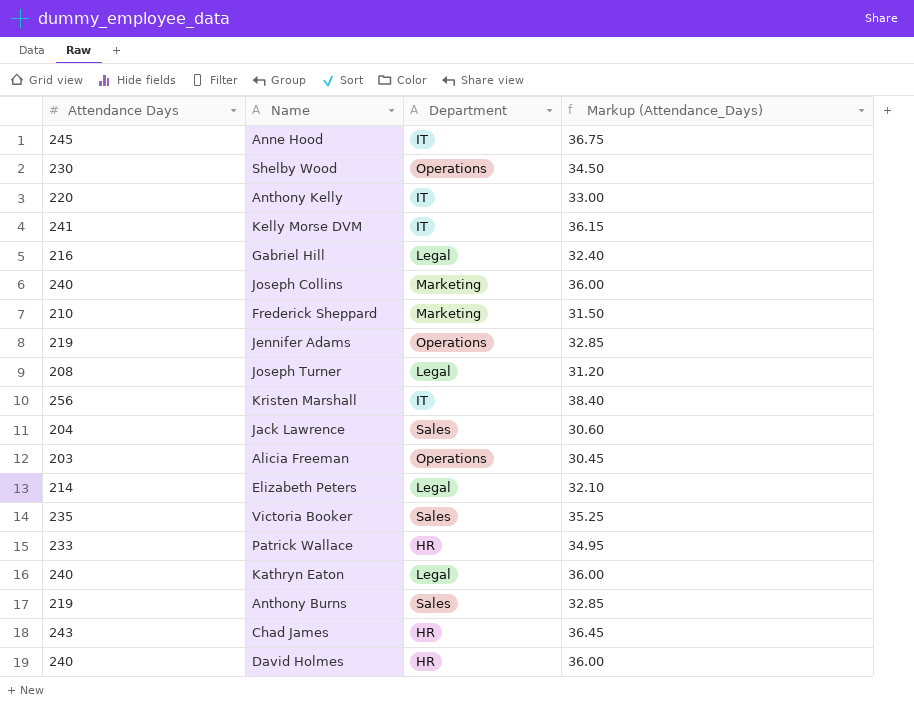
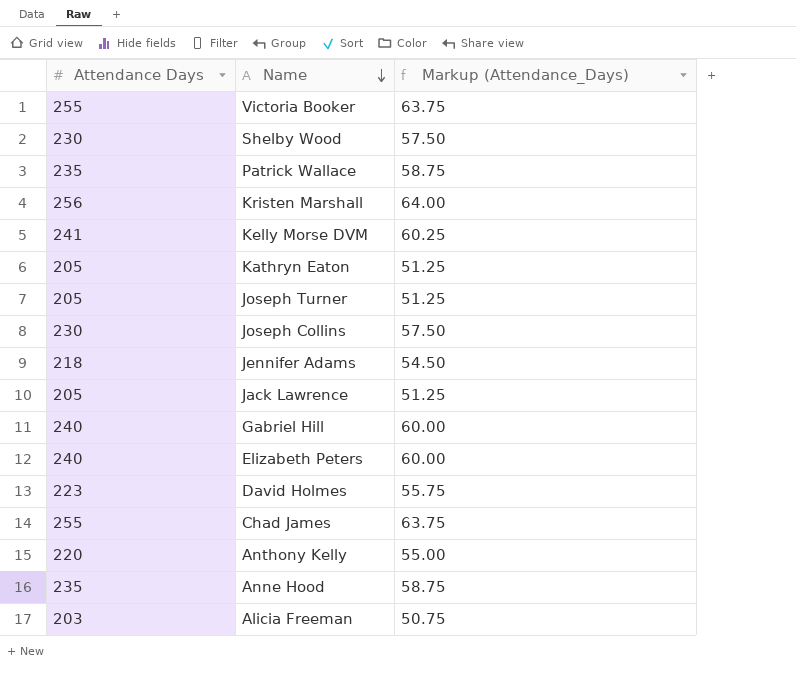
row order: none -> Name descending
column Department | position: 3 -> none
column Markup (Attendance_Days) | formula: [Attendance Days] * 0.15 -> [Attendance Days] * 0.25
row Frederick Sheppard: 210 | Marketing | 31.50 -> none
row Anthony Burns: 219 | Sales | 32.85 -> none
Victoria Booker | Attendance Days: 235 -> 255
Patrick Wallace | Attendance Days: 233 -> 235
Kathryn Eaton | Attendance Days: 240 -> 205
Joseph Turner | Attendance Days: 208 -> 205
Joseph Collins | Attendance Days: 240 -> 230
Jennifer Adams | Attendance Days: 219 -> 218
Jack Lawrence | Attendance Days: 204 -> 205
Gabriel Hill | Attendance Days: 216 -> 240
Elizabeth Peters | Attendance Days: 214 -> 240
David Holmes | Attendance Days: 240 -> 223
Chad James | Attendance Days: 243 -> 255
Anne Hood | Attendance Days: 245 -> 235

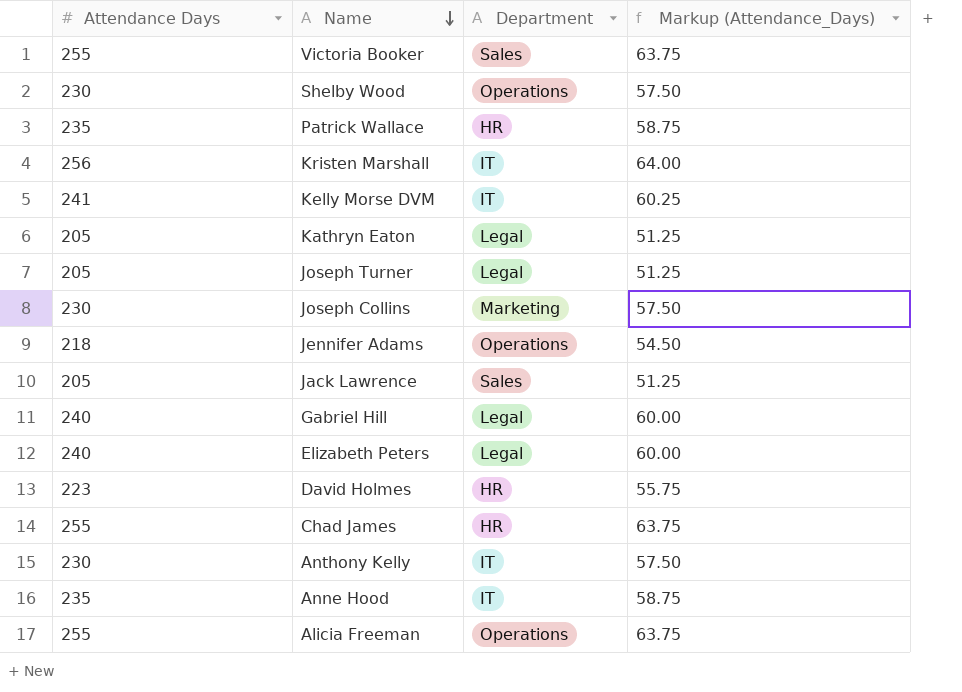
column Department | position: none -> 3
Anthony Kelly | Attendance Days: 220 -> 230
Anthony Kelly | Markup (Attendance_Days): 55.00 -> 57.50
Alicia Freeman | Attendance Days: 203 -> 255
Alicia Freeman | Markup (Attendance_Days): 50.75 -> 63.75

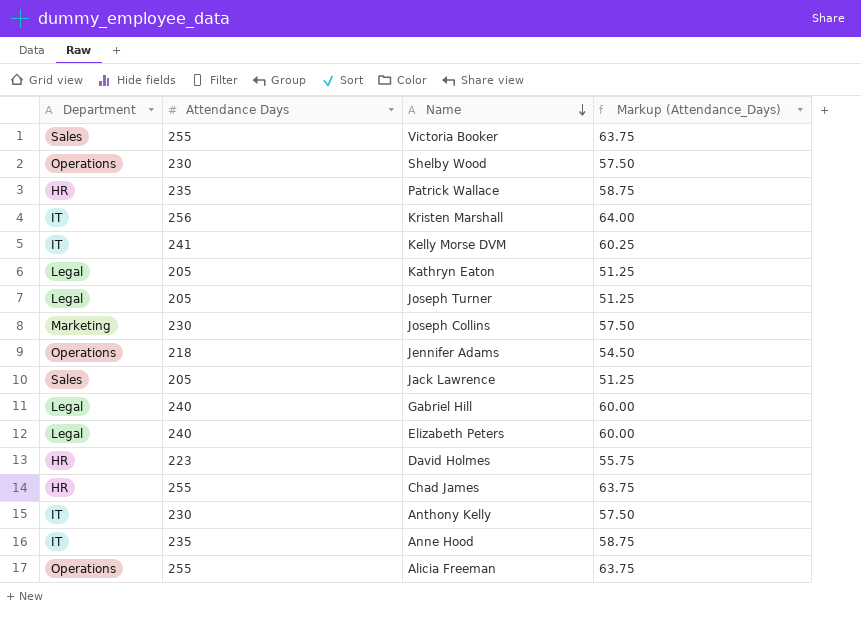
column Department | position: 3 -> 1

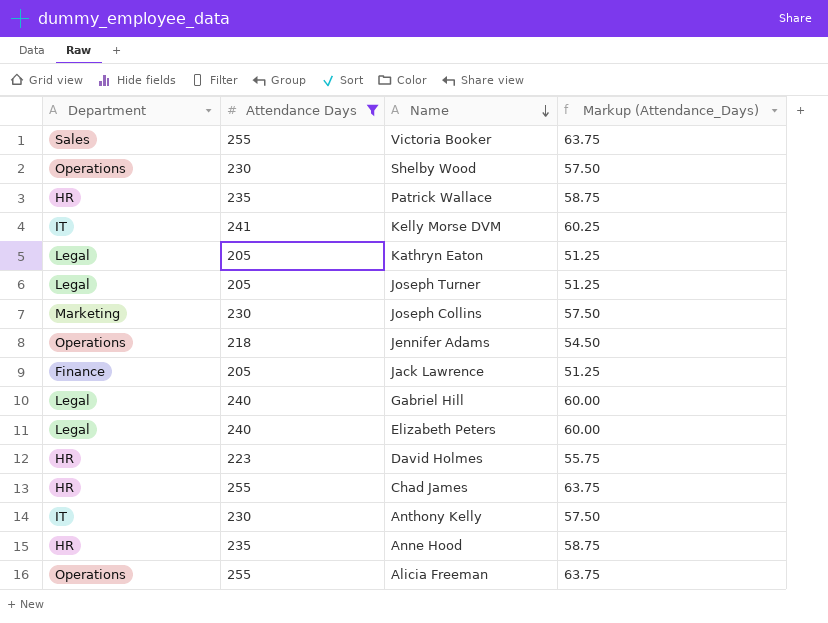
filter: none -> Attendance Days != 256
Jack Lawrence | Department: Sales -> Finance
Anne Hood | Department: IT -> HR

